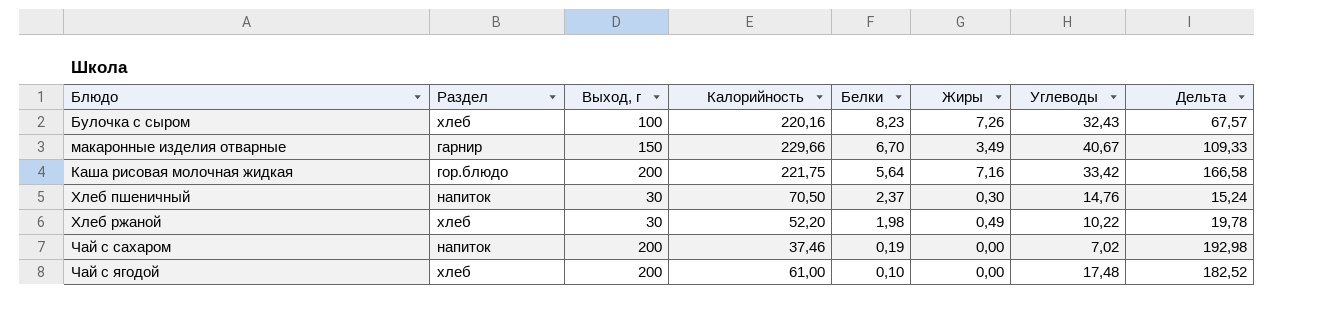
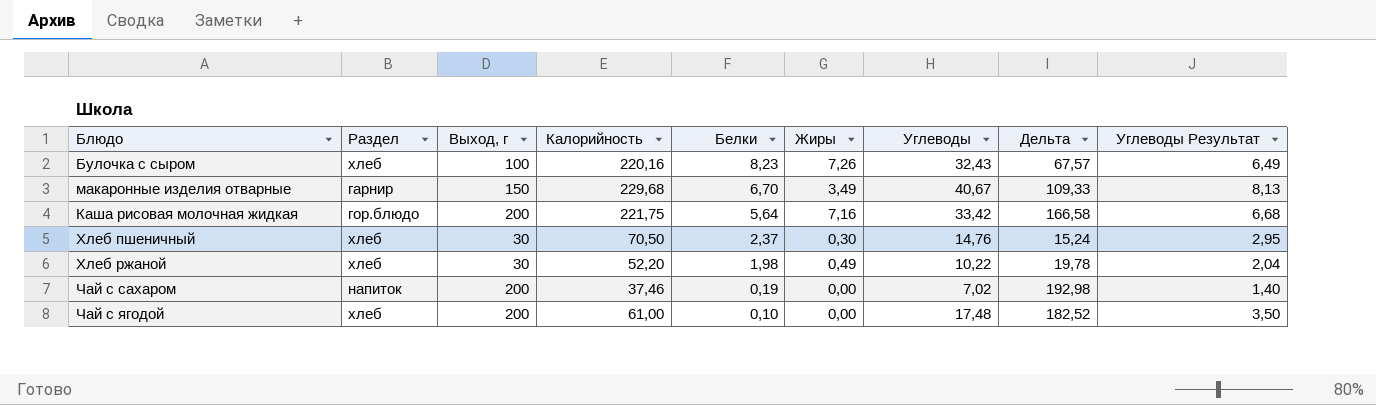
column Углеводы Результат | formula: none -> [Углеводы] * 0,2
макаронные изделия отварные | Калорийность: 229,66 -> 229,68
Хлеб пшеничный | Раздел: напиток -> хлеб

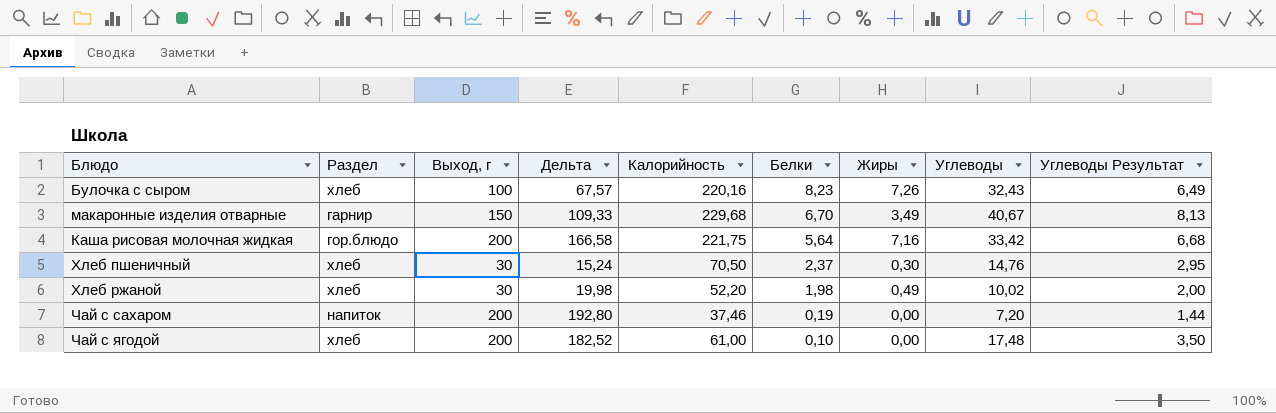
column Дельта | position: 8 -> 4
Хлеб ржаной | Дельта: 19,78 -> 19,98
Хлеб ржаной | Углеводы: 10,22 -> 10,02
Хлеб ржаной | Углеводы Результат: 2,04 -> 2,00
Чай с сахаром | Дельта: 192,98 -> 192,80
Чай с сахаром | Углеводы: 7,02 -> 7,20
Чай с сахаром | Углеводы Результат: 1,40 -> 1,44

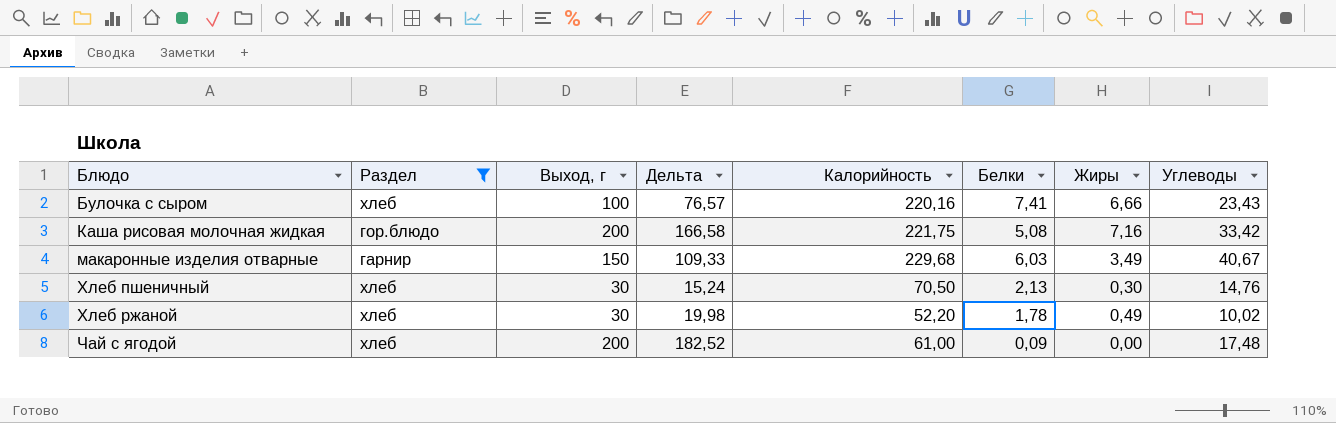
filter: none -> Раздел != напиток
row order: Белки descending -> Блюдо ascending
column Углеводы Результат | formula: [Углеводы] * 0,2 -> none
Булочка с сыром | Дельта: 67,57 -> 76,57
Булочка с сыром | Белки: 8,23 -> 7,41
Булочка с сыром | Жиры: 7,26 -> 6,66
Булочка с сыром | Углеводы: 32,43 -> 23,43
Каша рисовая молочная жидкая | Белки: 5,64 -> 5,08
макаронные изделия отварные | Белки: 6,70 -> 6,03
Хлеб пшеничный | Белки: 2,37 -> 2,13
Хлеб ржаной | Белки: 1,98 -> 1,78
Чай с ягодой | Белки: 0,10 -> 0,09

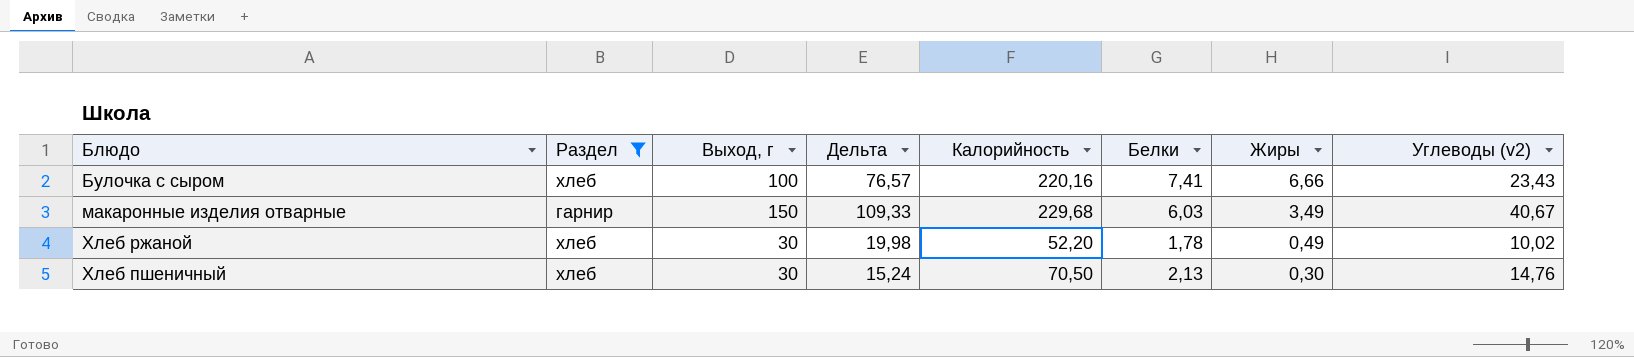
row order: Блюдо ascending -> Жиры descending
column name: Углеводы -> Углеводы (v2)
row Каша рисовая молочная жидкая: гор.блюдо | 200 | 166,58 | 221,75 | 5,08 | 7,16 | 33,42 -> none
row Чай с ягодой: хлеб | 200 | 182,52 | 61,00 | 0,09 | 0,00 | 17,48 -> none

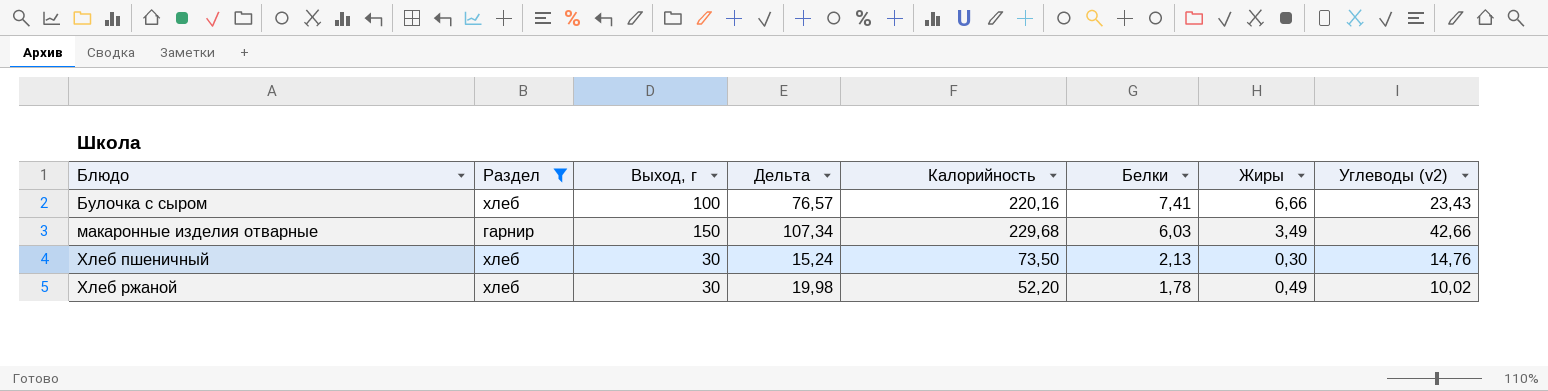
row order: Жиры descending -> Блюдо ascending
макаронные изделия отварные | Дельта: 109,33 -> 107,34
макаронные изделия отварные | Углеводы (v2): 40,67 -> 42,66
Хлеб пшеничный | Калорийность: 70,50 -> 73,50

